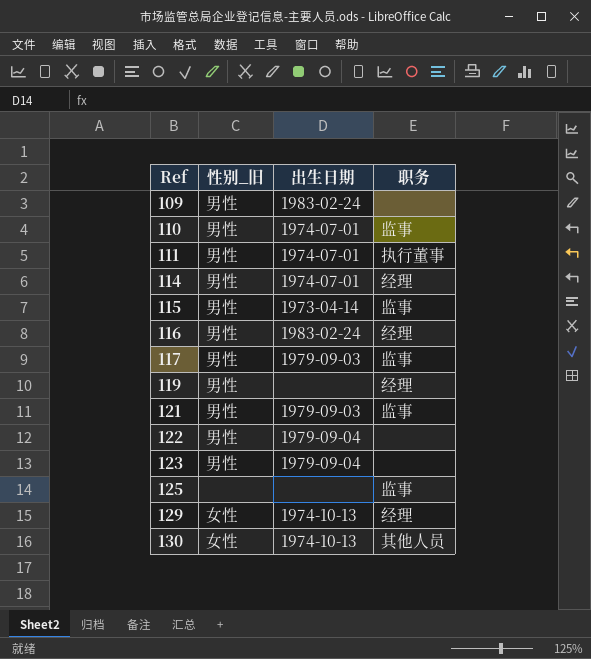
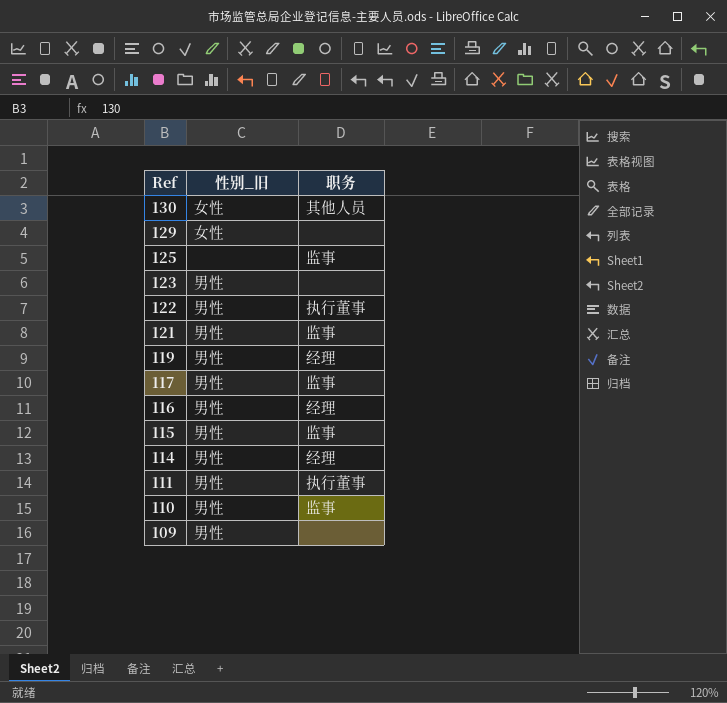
row order: Ref ascending -> Ref descending
column 出生日期 | position: 3 -> none
129 | 职务: 经理 -> none
122 | 职务: none -> 执行董事

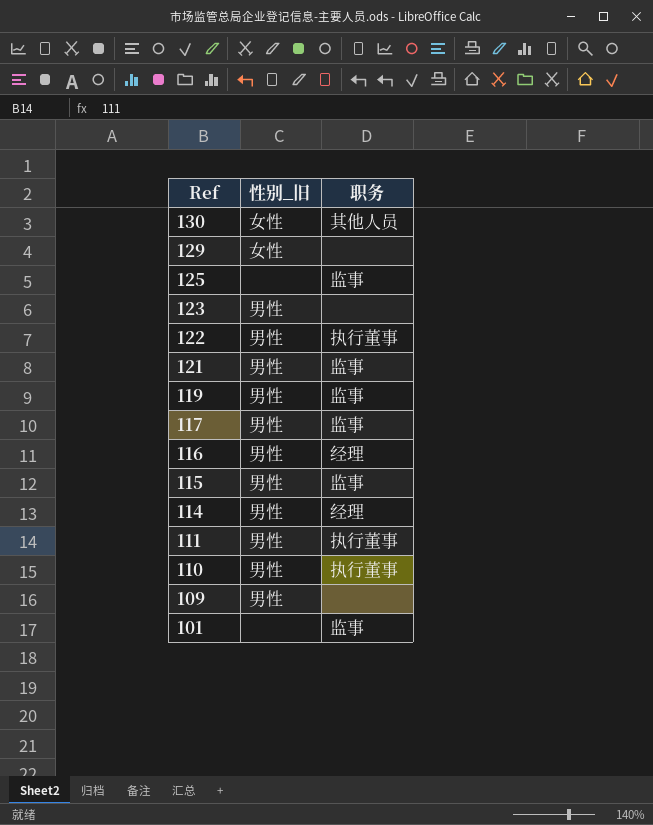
119 | 职务: 经理 -> 监事
110 | 职务: 监事 -> 执行董事
row 101: none -> none | 监事

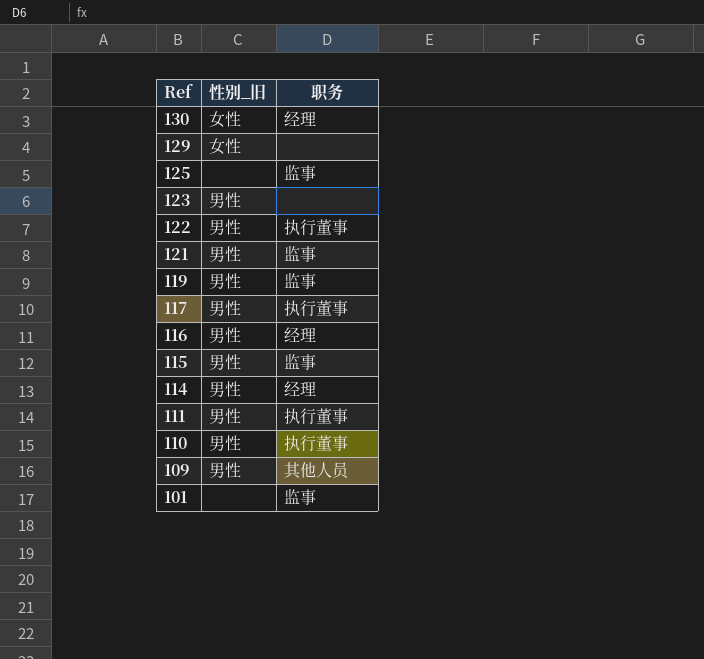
130 | 职务: 其他人员 -> 经理
117 | 职务: 监事 -> 执行董事
109 | 职务: none -> 其他人员

